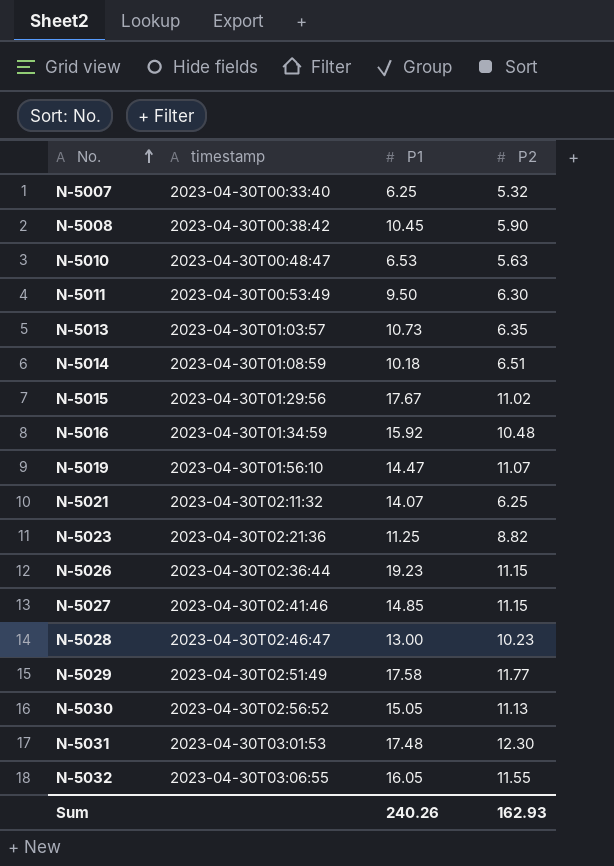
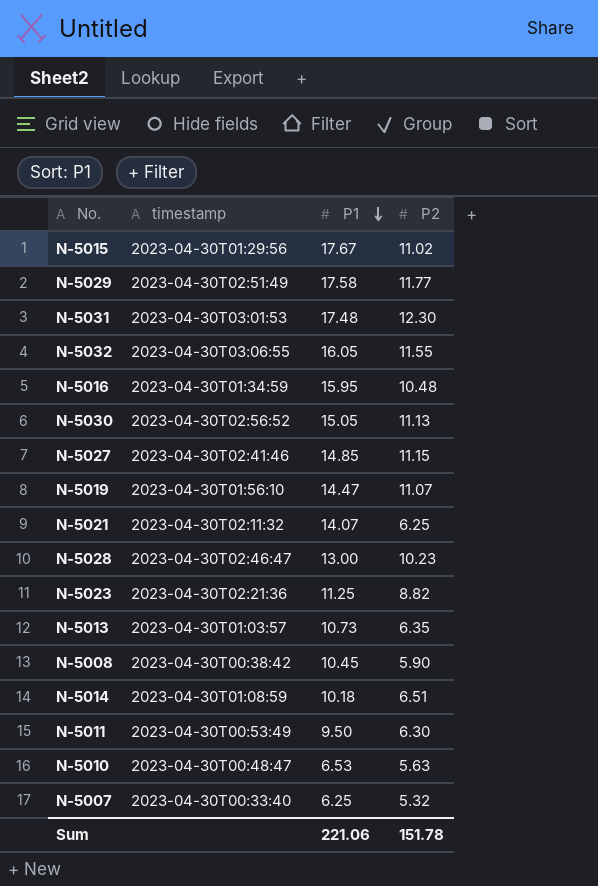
row order: No. ascending -> P1 descending
row N-5026: 2023-04-30T02:36:44 | 19.23 | 11.15 -> none
N-5016 | P1: 15.92 -> 15.95
Sum | P1: 240.26 -> 221.06
Sum | P2: 162.93 -> 151.78

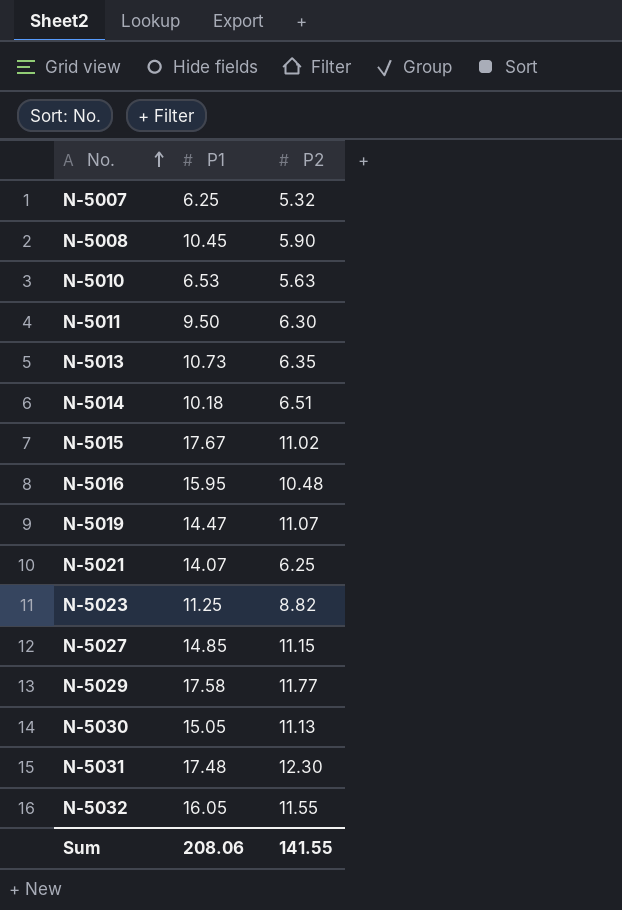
row order: P1 descending -> No. ascending
column timestamp | position: 2 -> none
row N-5028: 2023-04-30T02:46:47 | 13.00 | 10.23 -> none
Sum | P1: 221.06 -> 208.06
Sum | P2: 151.78 -> 141.55

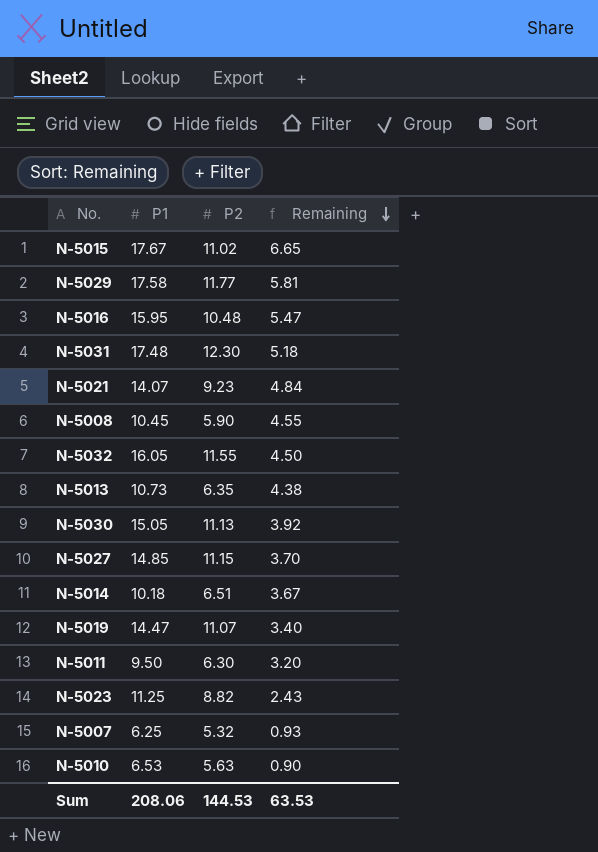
row order: No. ascending -> Remaining descending
column Remaining | formula: none -> [P1] - [P2]
N-5021 | P2: 6.25 -> 9.23
Sum | P2: 141.55 -> 144.53

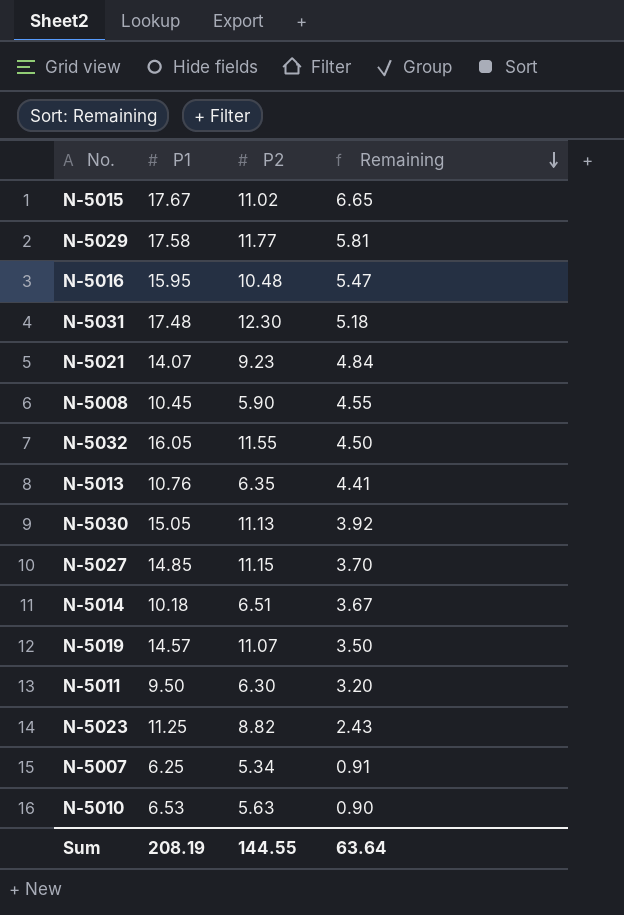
N-5013 | P1: 10.73 -> 10.76
N-5013 | Remaining: 4.38 -> 4.41
N-5019 | P1: 14.47 -> 14.57
N-5019 | Remaining: 3.40 -> 3.50
N-5007 | P2: 5.32 -> 5.34
N-5007 | Remaining: 0.93 -> 0.91
Sum | P1: 208.06 -> 208.19
Sum | P2: 144.53 -> 144.55
Sum | Remaining: 63.53 -> 63.64

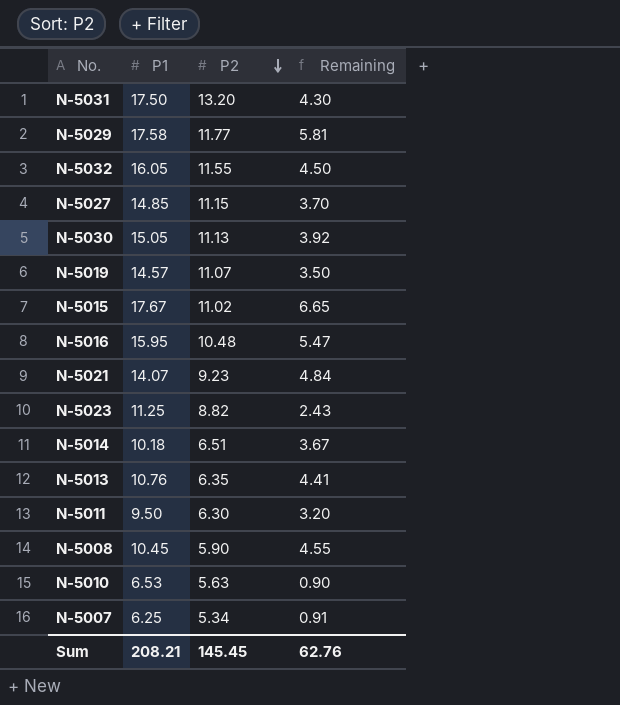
row order: Remaining descending -> P2 descending
N-5031 | P1: 17.48 -> 17.50
N-5031 | P2: 12.30 -> 13.20
N-5031 | Remaining: 5.18 -> 4.30
Sum | P1: 208.19 -> 208.21
Sum | P2: 144.55 -> 145.45
Sum | Remaining: 63.64 -> 62.76

